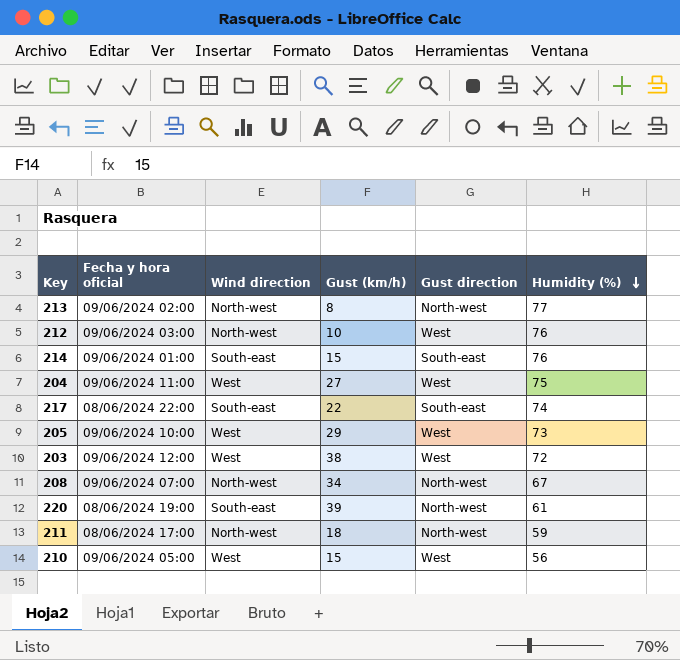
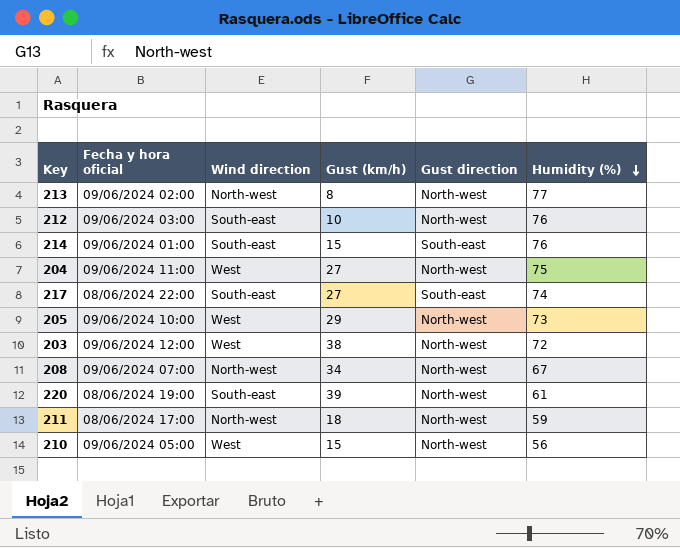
212 | Wind direction: North-west -> South-east
212 | Gust direction: West -> North-west
204 | Gust direction: West -> North-west
217 | Gust (km/h): 22 -> 27
205 | Gust direction: West -> North-west
203 | Gust direction: West -> North-west
210 | Gust direction: West -> North-west

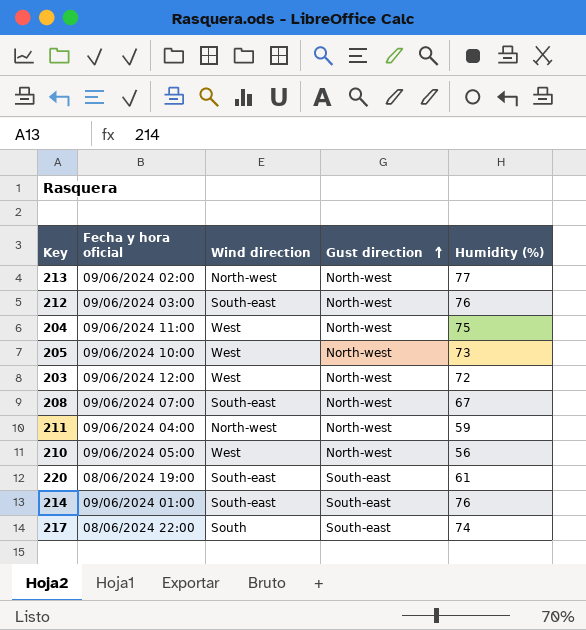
row order: Humidity (%) descending -> Gust direction ascending
column Gust (km/h) | position: 4 -> none
208 | Wind direction: North-west -> South-east
211 | Fecha y hora oficial: 08/06/2024 17:00 -> 09/06/2024 04:00
220 | Gust direction: North-west -> South-east
217 | Wind direction: South-east -> South

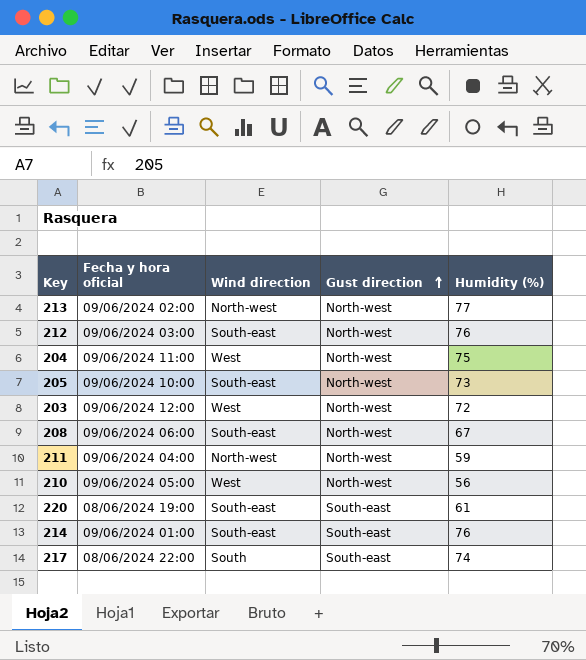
205 | Wind direction: West -> South-east
208 | Fecha y hora oficial: 09/06/2024 07:00 -> 09/06/2024 06:00

